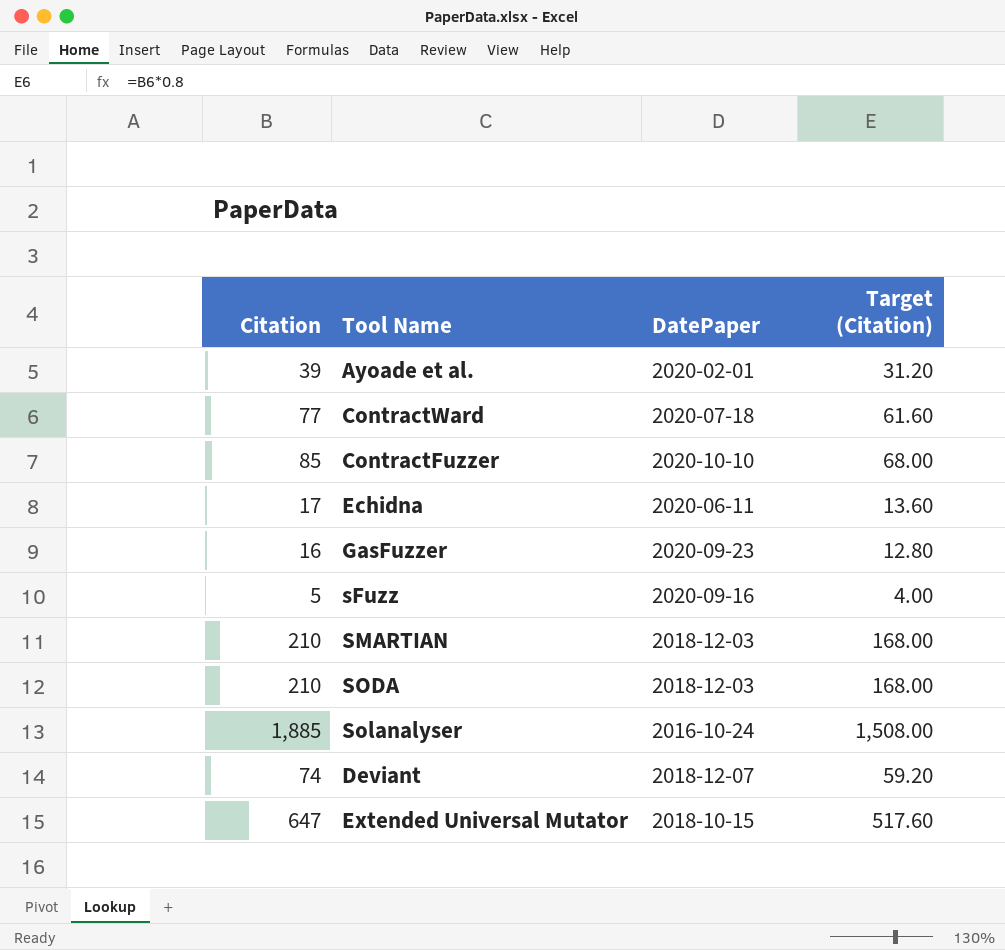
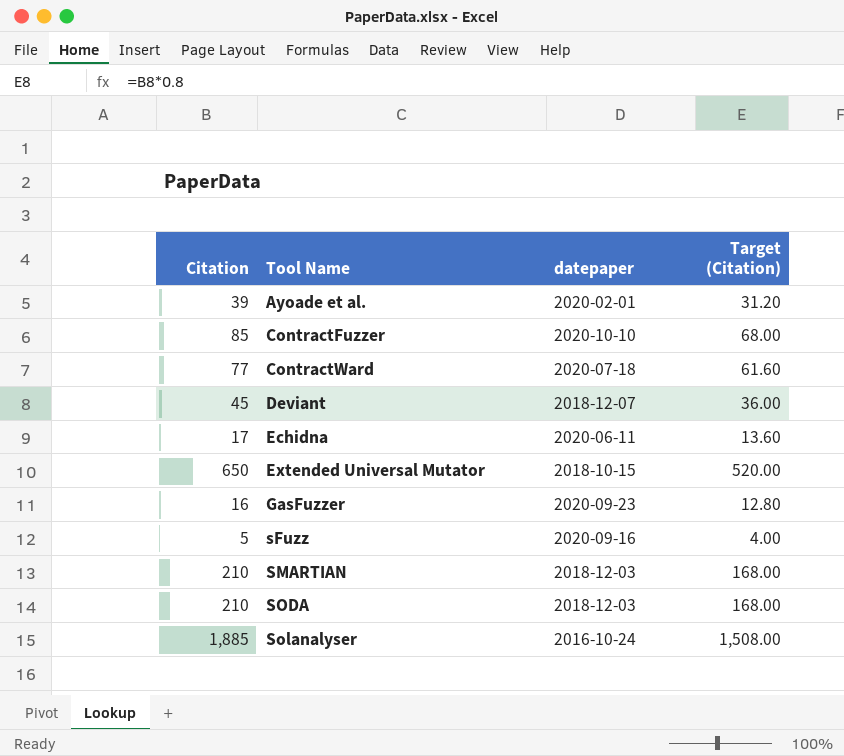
row order: none -> Tool Name ascending
column name: DatePaper -> datepaper
Deviant | Citation: 74 -> 45
Deviant | Target (Citation): 59.20 -> 36.00
Extended Universal Mutator | Citation: 647 -> 650
Extended Universal Mutator | Target (Citation): 517.60 -> 520.00

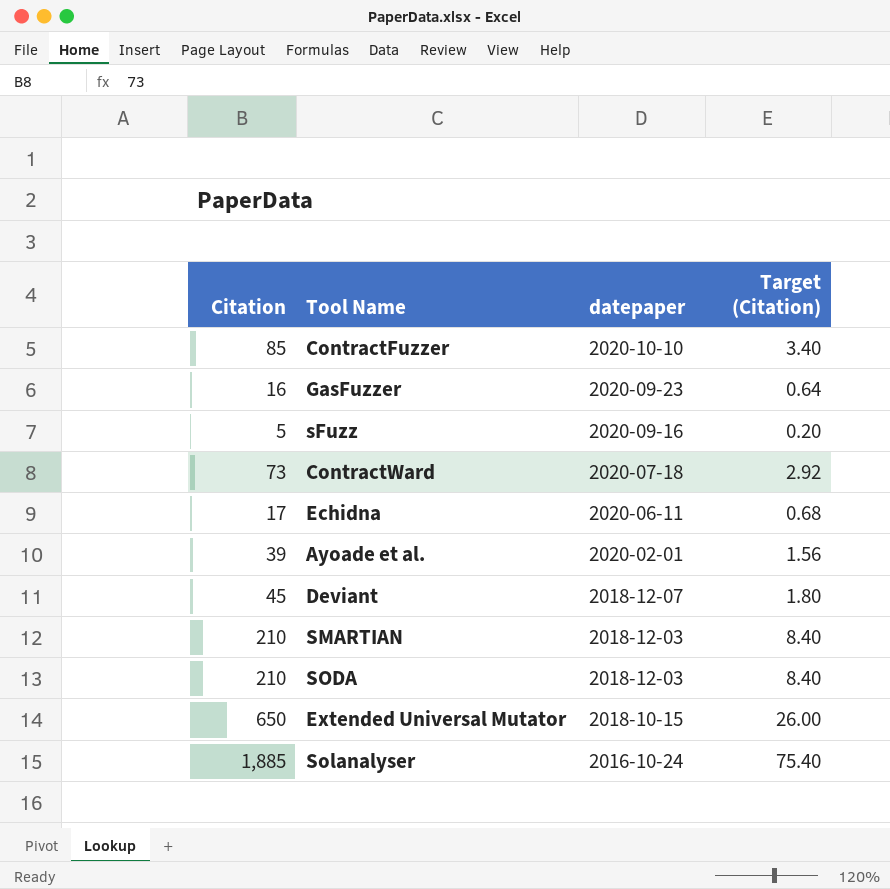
row order: Tool Name ascending -> datepaper descending
column Target (Citation) | formula: [Citation] * 0.8 -> [Citation] * 0.04
ContractWard | Citation: 77 -> 73

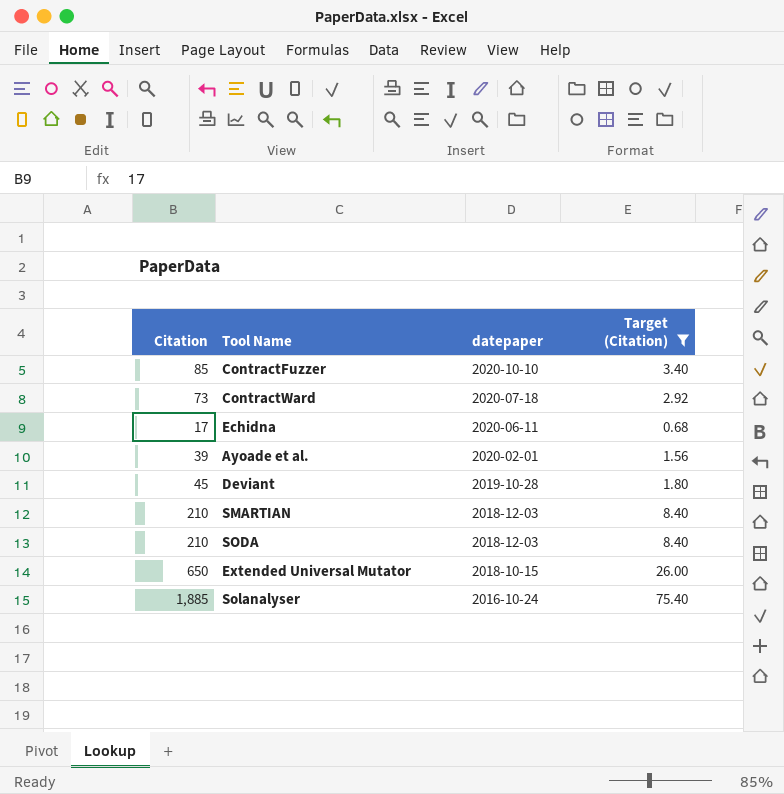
filter: none -> Target (Citation) >= 0.68
Deviant | datepaper: 2018-12-07 -> 2019-10-28

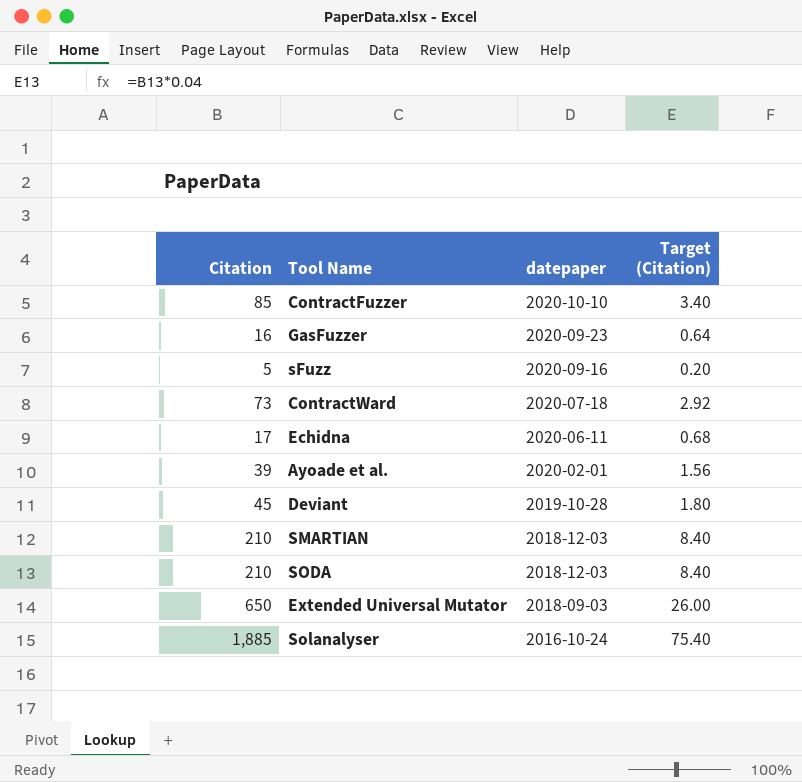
filter: Target (Citation) >= 0.68 -> none
Extended Universal Mutator | datepaper: 2018-10-15 -> 2018-09-03

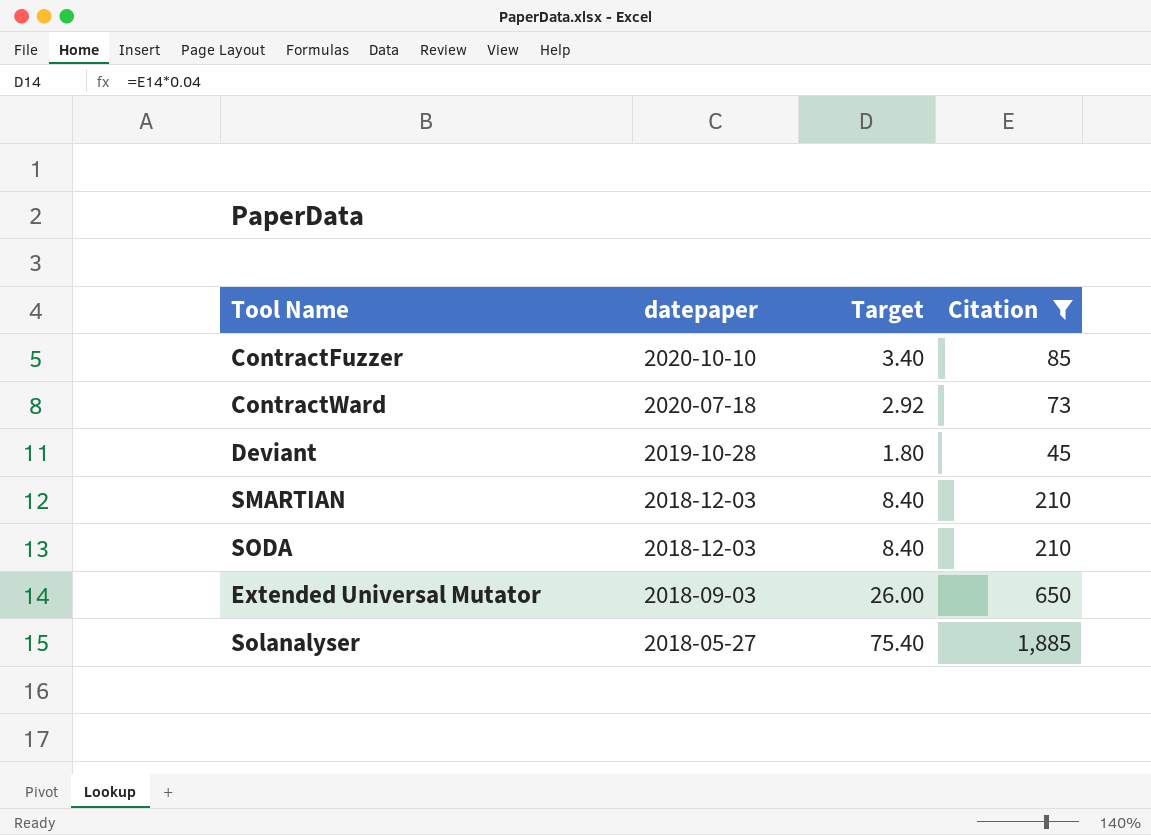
filter: none -> Citation >= 45
column name: Target (Citation) -> Target
column Citation | position: 1 -> 4
Solanalyser | datepaper: 2016-10-24 -> 2018-05-27

